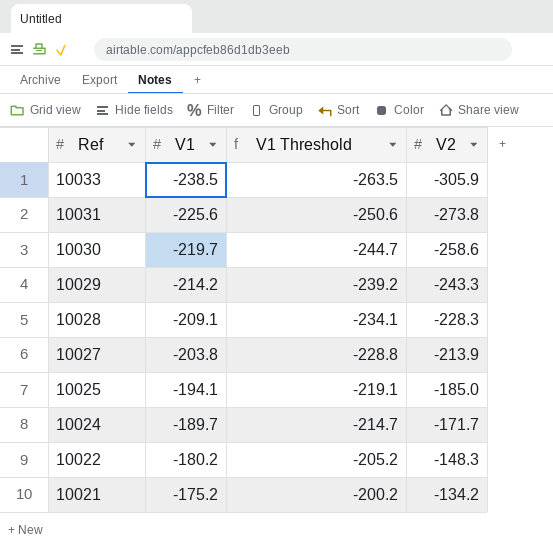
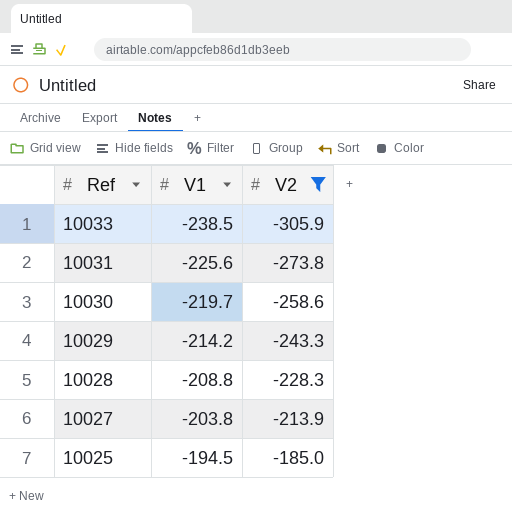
filter: none -> V2 <= -185.0
column V1 Threshold | formula: [V1] - 25 -> none
10028 | V1: -209.1 -> -208.8
10025 | V1: -194.1 -> -194.5

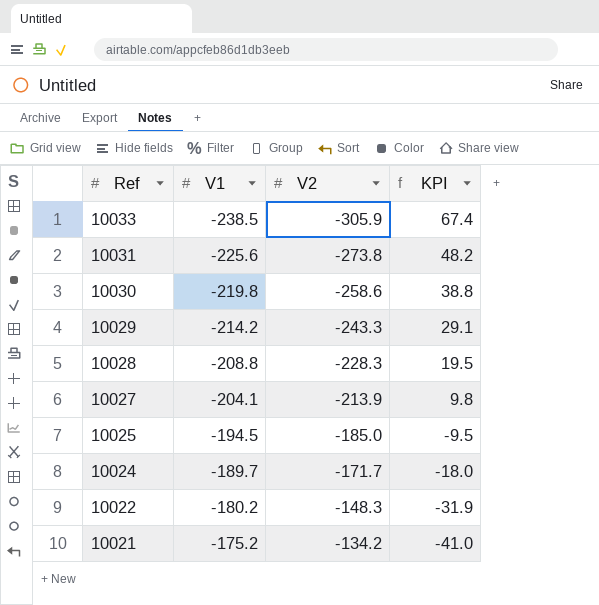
filter: V2 <= -185.0 -> none
column KPI | formula: none -> [V1] - [V2]
10030 | V1: -219.7 -> -219.8
10027 | V1: -203.8 -> -204.1

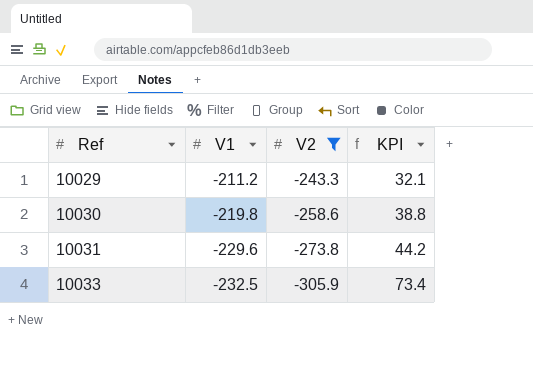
filter: none -> V2 <= -243.3
row order: Ref descending -> Ref ascending
10029 | V1: -214.2 -> -211.2
10029 | KPI: 29.1 -> 32.1
10031 | V1: -225.6 -> -229.6
10031 | KPI: 48.2 -> 44.2
10033 | V1: -238.5 -> -232.5
10033 | KPI: 67.4 -> 73.4

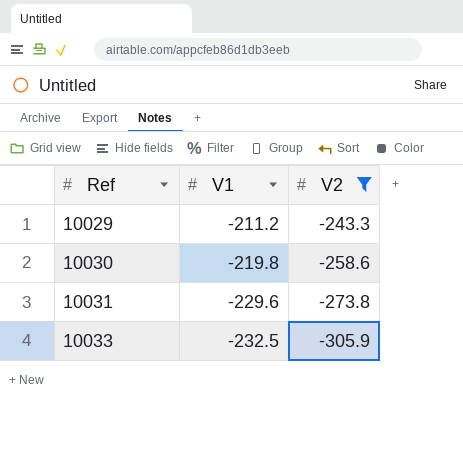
column KPI | formula: [V1] - [V2] -> none

